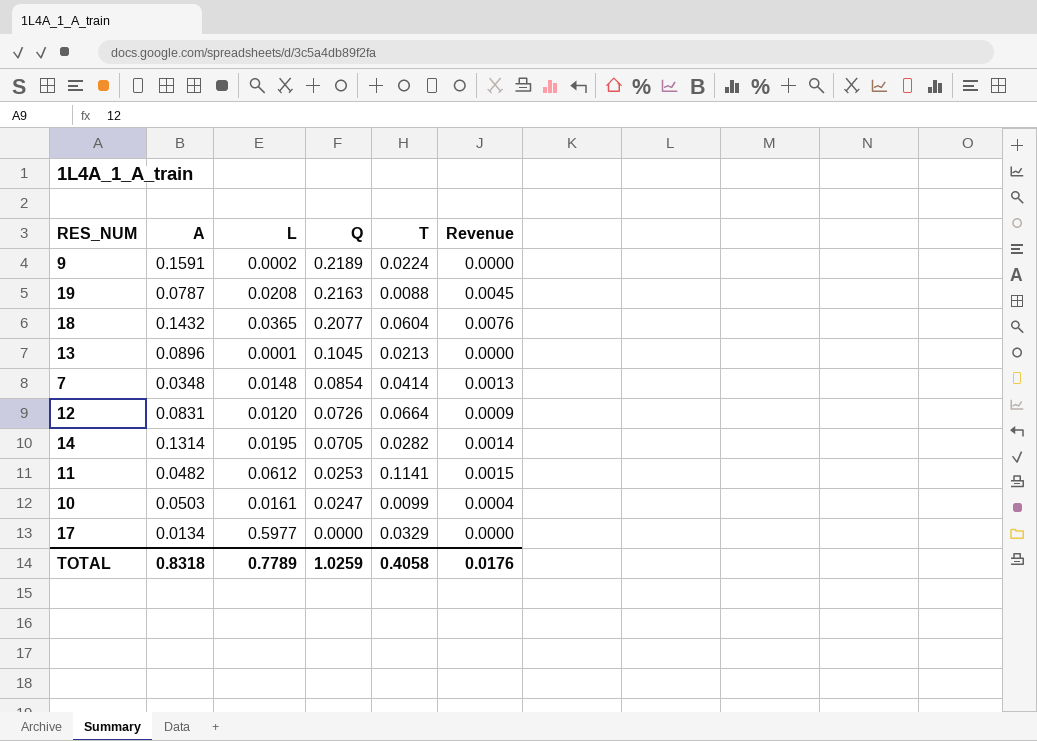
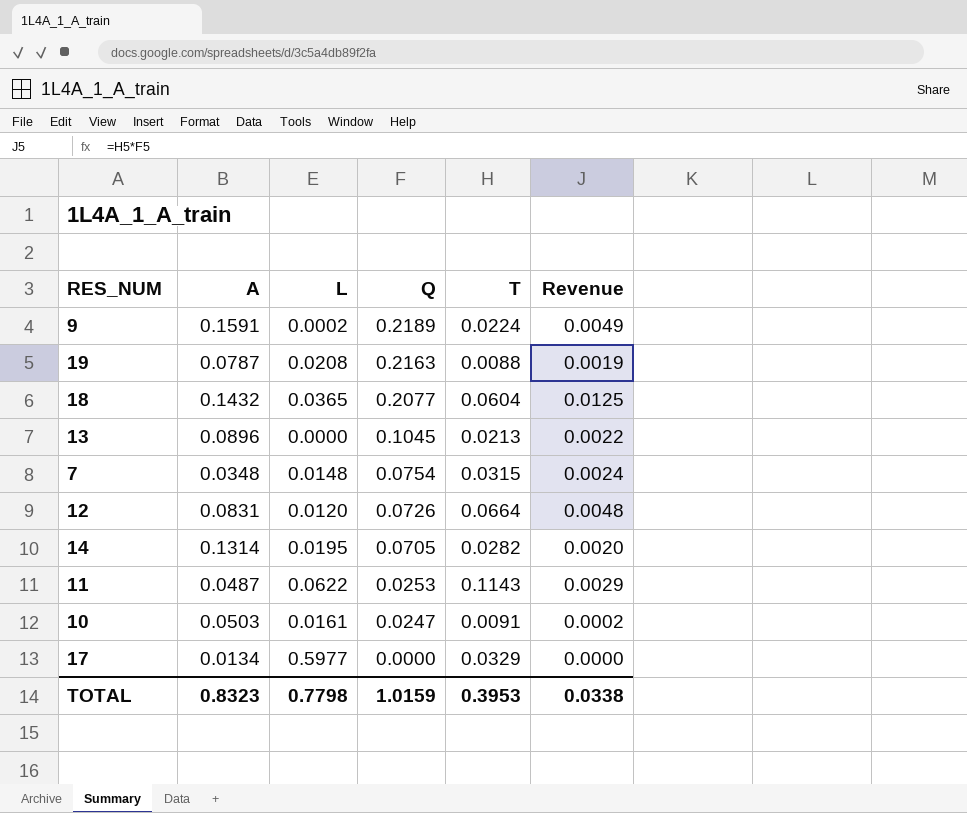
column Revenue | formula: [L] * [Q] -> [Q] * [T]
13 | L: 0.0001 -> 0.0000
7 | Q: 0.0854 -> 0.0754
7 | T: 0.0414 -> 0.0315
11 | A: 0.0482 -> 0.0487
11 | L: 0.0612 -> 0.0622
11 | T: 0.1141 -> 0.1143
10 | T: 0.0099 -> 0.0091
TOTAL | A: 0.8318 -> 0.8323
TOTAL | L: 0.7789 -> 0.7798
TOTAL | Q: 1.0259 -> 1.0159
TOTAL | T: 0.4058 -> 0.3953
TOTAL | Revenue: 0.0176 -> 0.0338

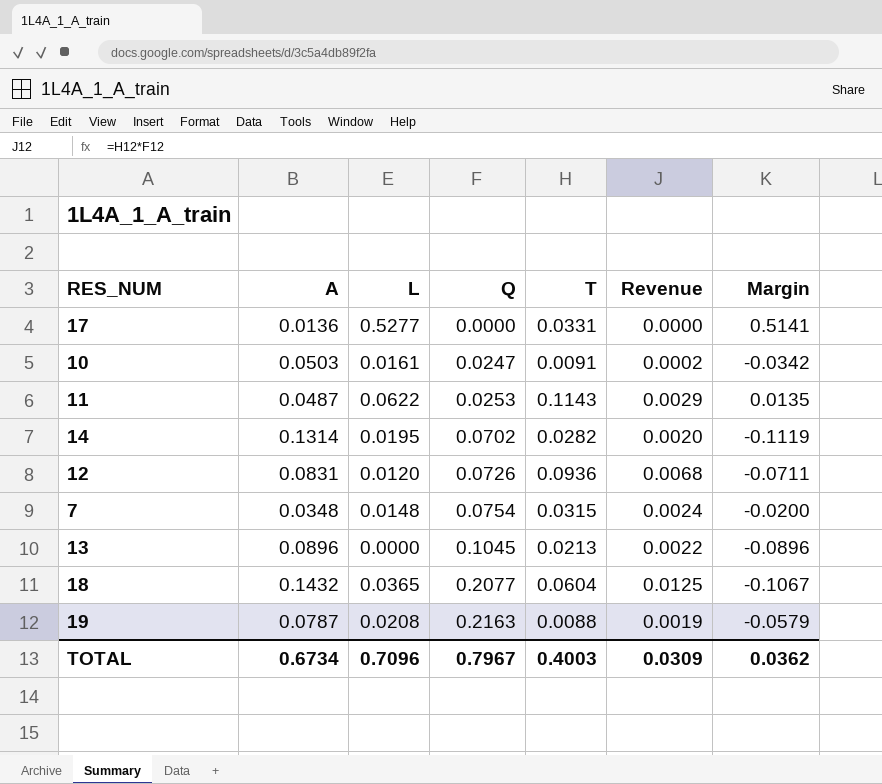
row order: Q descending -> Q ascending
column Margin | formula: none -> [L] - [A]
row 9: 0.1591 | 0.0002 | 0.2189 | 0.0224 | 0.0049 -> none
17 | A: 0.0134 -> 0.0136
17 | L: 0.5977 -> 0.5277
17 | T: 0.0329 -> 0.0331
14 | Q: 0.0705 -> 0.0702
12 | T: 0.0664 -> 0.0936
12 | Revenue: 0.0048 -> 0.0068
TOTAL | A: 0.8323 -> 0.6734
TOTAL | L: 0.7798 -> 0.7096
TOTAL | Q: 1.0159 -> 0.7967
TOTAL | T: 0.3953 -> 0.4003
TOTAL | Revenue: 0.0338 -> 0.0309

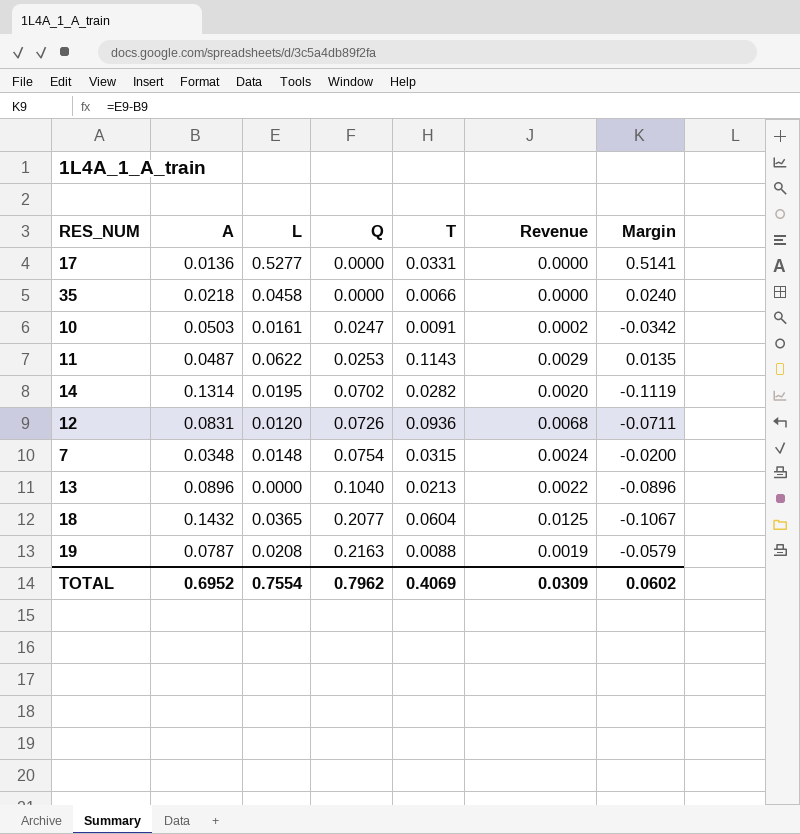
row 35: none -> 0.0218 | 0.0458 | 0.0000 | 0.0066 | 0.0000 | 0.0240
13 | Q: 0.1045 -> 0.1040
TOTAL | A: 0.6734 -> 0.6952
TOTAL | L: 0.7096 -> 0.7554
TOTAL | Q: 0.7967 -> 0.7962
TOTAL | T: 0.4003 -> 0.4069
TOTAL | Margin: 0.0362 -> 0.0602

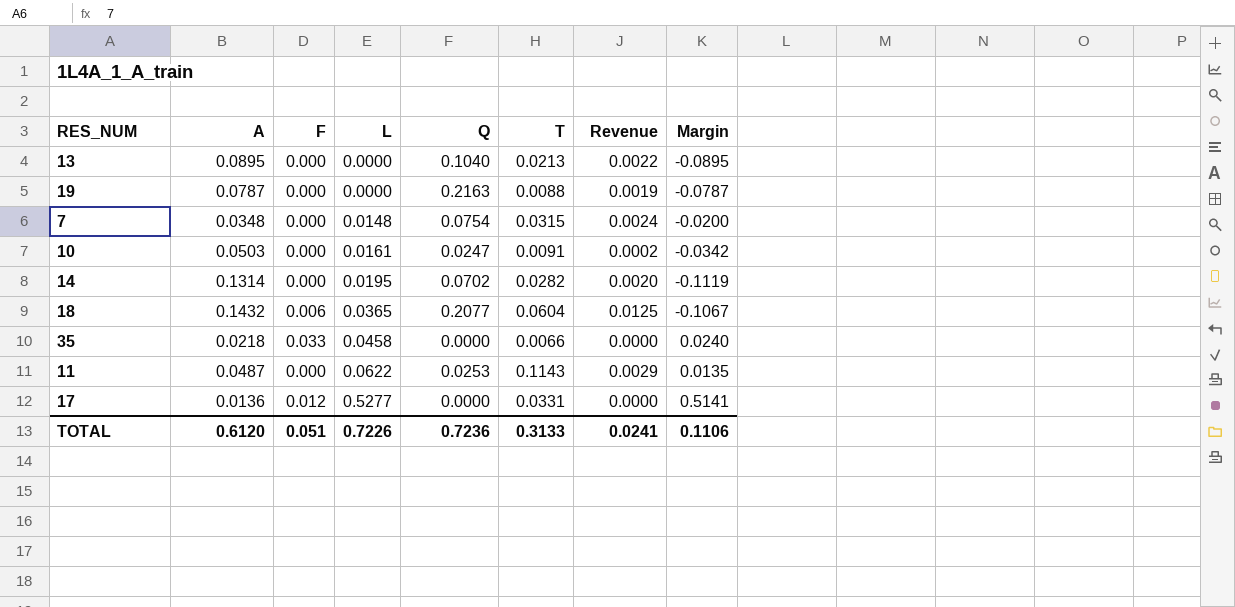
row order: Q ascending -> L ascending
column F | position: none -> 3
row 12: 0.0831 | 0.0120 | 0.0726 | 0.0936 | 0.0068 | -0.0711 -> none
13 | A: 0.0896 -> 0.0895
13 | Margin: -0.0896 -> -0.0895
19 | L: 0.0208 -> 0.0000
19 | Margin: -0.0579 -> -0.0787
TOTAL | A: 0.6952 -> 0.6120
TOTAL | L: 0.7554 -> 0.7226
TOTAL | Q: 0.7962 -> 0.7236
TOTAL | T: 0.4069 -> 0.3133
TOTAL | Revenue: 0.0309 -> 0.0241
TOTAL | Margin: 0.0602 -> 0.1106

